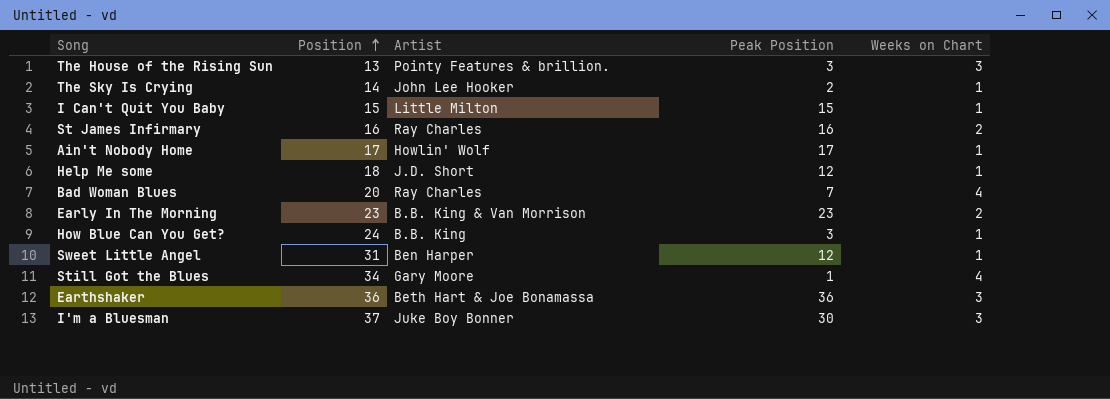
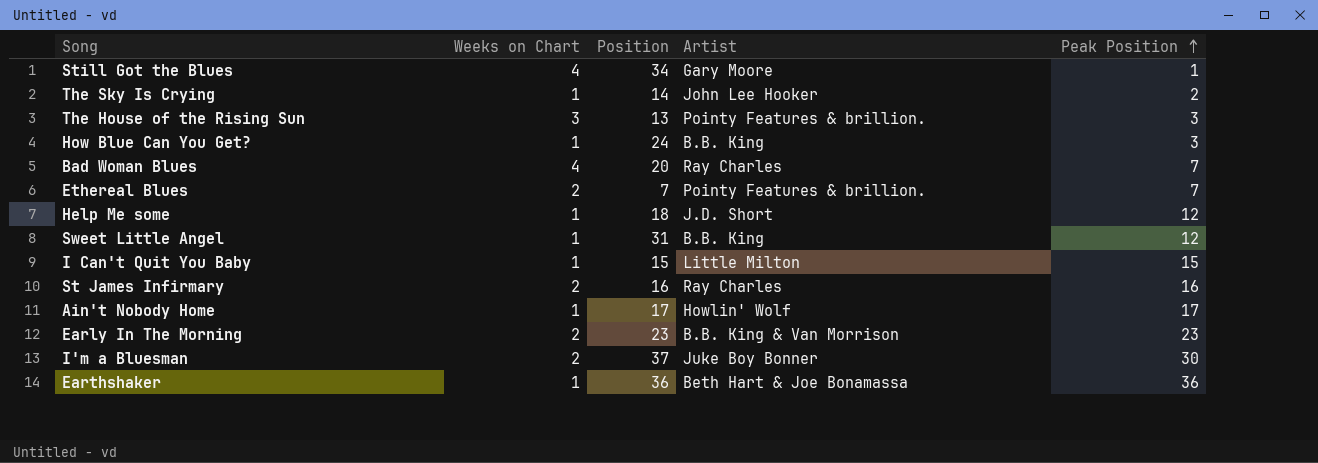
row order: Position ascending -> Peak Position ascending
column Weeks on Chart | position: 5 -> 2
row Ethereal Blues: none -> 2 | 7 | Pointy Features & brillion. | 7
Sweet Little Angel | Artist: Ben Harper -> B.B. King
I'm a Bluesman | Weeks on Chart: 3 -> 2
Earthshaker | Weeks on Chart: 3 -> 1

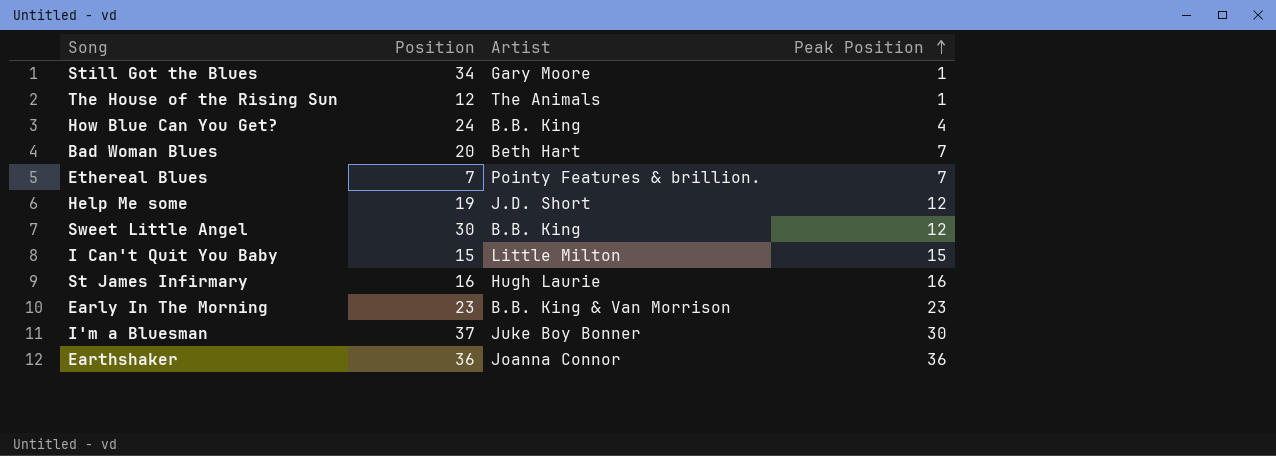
column Weeks on Chart | position: 2 -> none
row The Sky Is Crying: 1 | 14 | John Lee Hooker | 2 -> none
row Ain't Nobody Home: 1 | 17 | Howlin' Wolf | 17 -> none
The House of the Rising Sun | Position: 13 -> 12
The House of the Rising Sun | Artist: Pointy Features & brillion. -> The Animals
The House of the Rising Sun | Peak Position: 3 -> 1
How Blue Can You Get? | Peak Position: 3 -> 4
Bad Woman Blues | Artist: Ray Charles -> Beth Hart
Help Me some | Position: 18 -> 19
Sweet Little Angel | Position: 31 -> 30
St James Infirmary | Artist: Ray Charles -> Hugh Laurie
Earthshaker | Artist: Beth Hart & Joe Bonamassa -> Joanna Connor

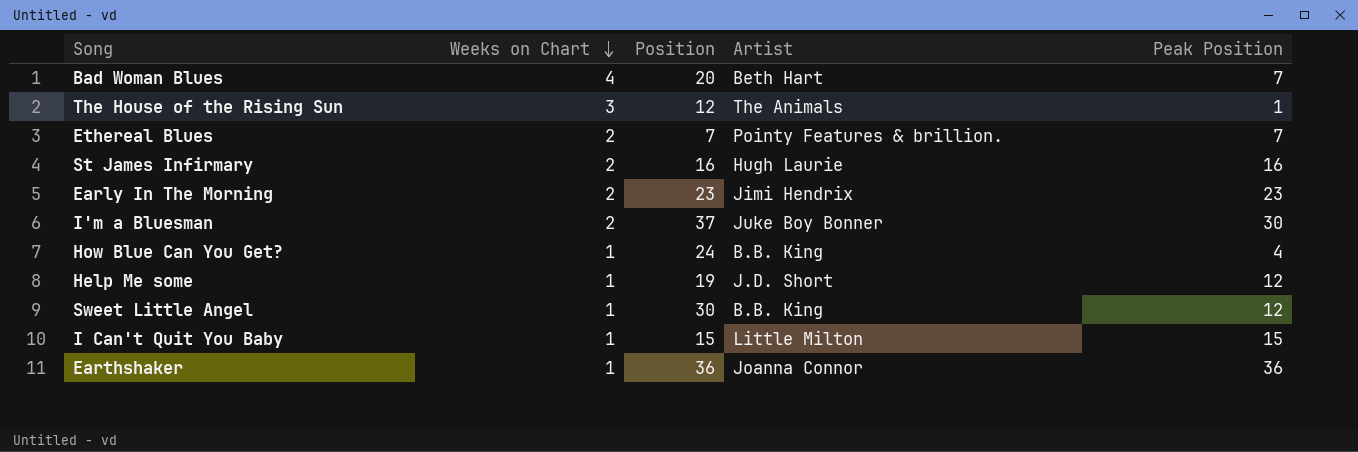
row order: Peak Position ascending -> Weeks on Chart descending
column Weeks on Chart | position: none -> 2
row Still Got the Blues: 34 | Gary Moore | 1 -> none
Early In The Morning | Artist: B.B. King & Van Morrison -> Jimi Hendrix

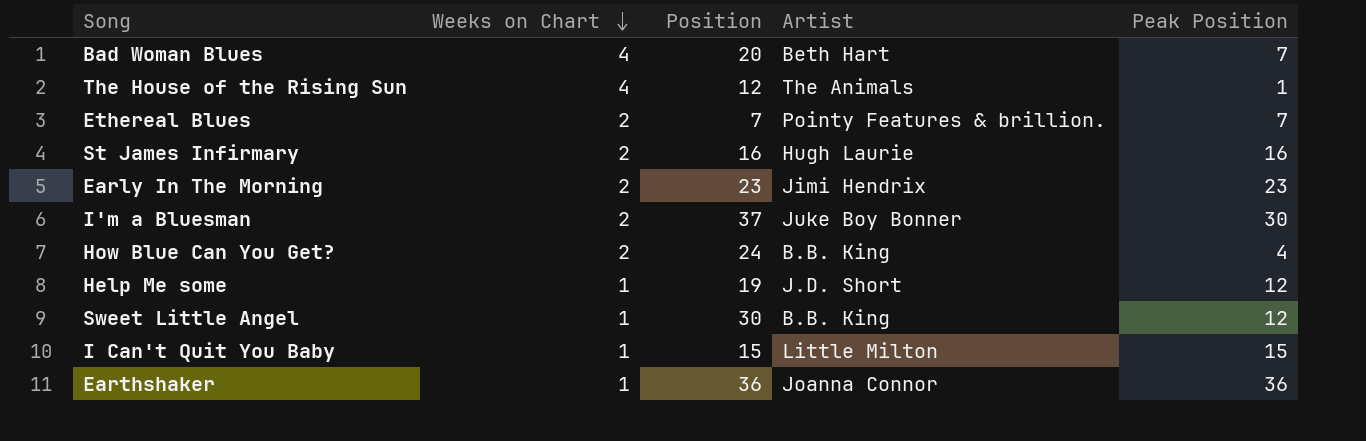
The House of the Rising Sun | Weeks on Chart: 3 -> 4
How Blue Can You Get? | Weeks on Chart: 1 -> 2

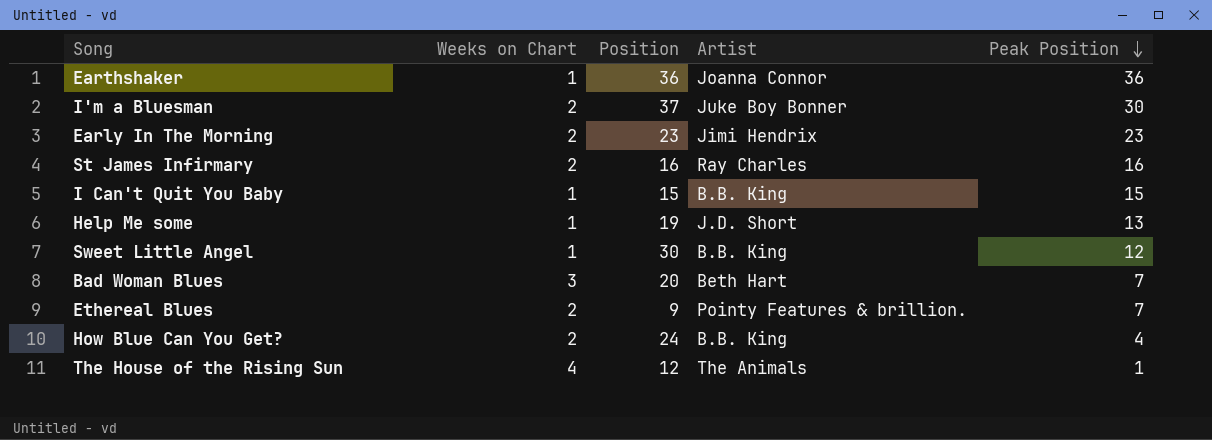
row order: Weeks on Chart descending -> Peak Position descending
St James Infirmary | Artist: Hugh Laurie -> Ray Charles
I Can't Quit You Baby | Artist: Little Milton -> B.B. King
Help Me some | Peak Position: 12 -> 13
Bad Woman Blues | Weeks on Chart: 4 -> 3
Ethereal Blues | Position: 7 -> 9

